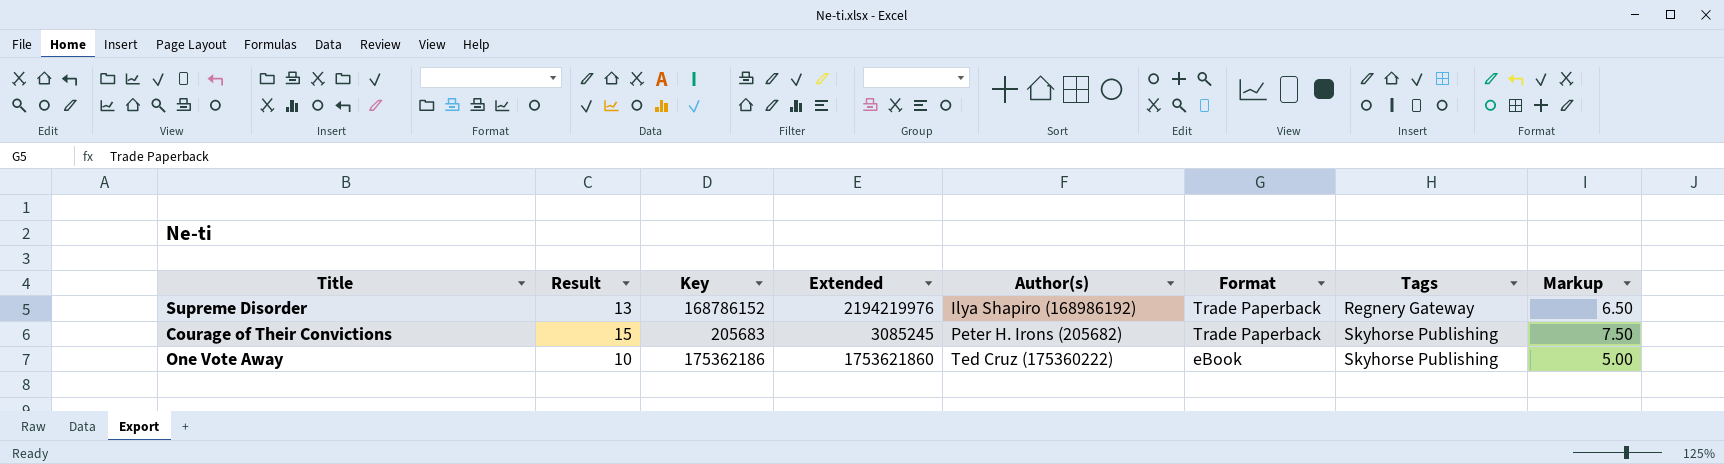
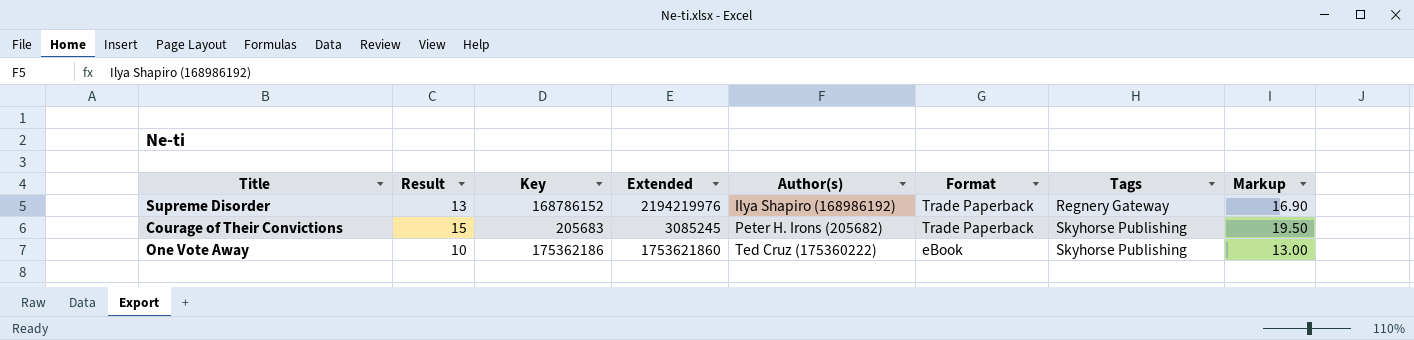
column Markup | formula: [Result] * 0.5 -> [Result] * 1.3

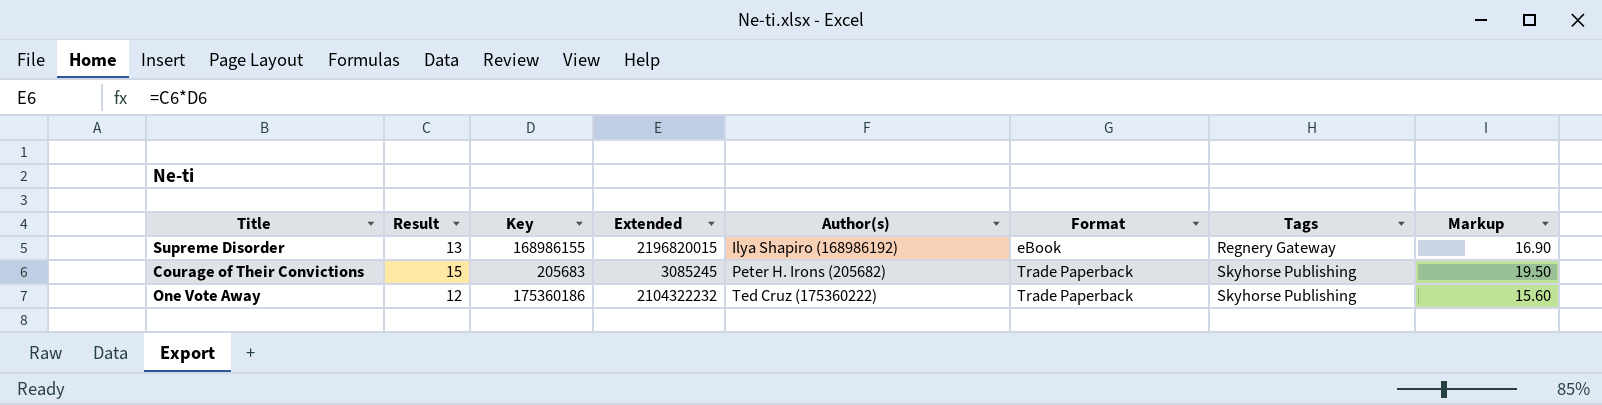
Supreme Disorder | Key: 168786152 -> 168986155
Supreme Disorder | Extended: 2194219976 -> 2196820015
Supreme Disorder | Format: Trade Paperback -> eBook
One Vote Away | Result: 10 -> 12
One Vote Away | Key: 175362186 -> 175360186
One Vote Away | Extended: 1753621860 -> 2104322232
One Vote Away | Format: eBook -> Trade Paperback
One Vote Away | Markup: 13.00 -> 15.60

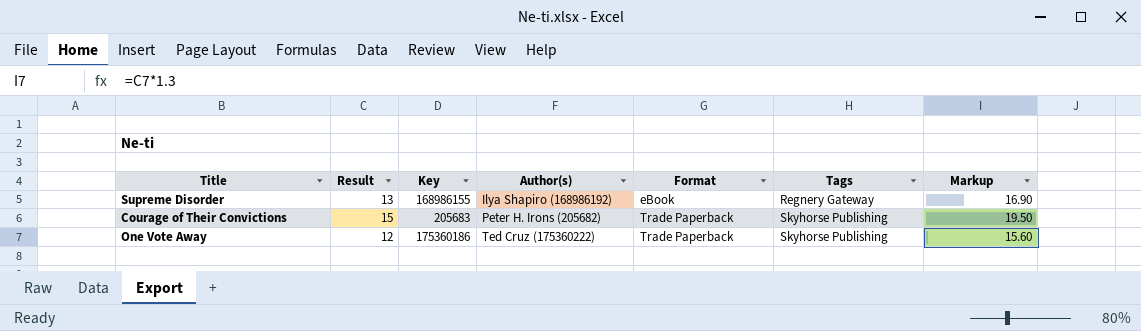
column Extended | formula: [Result] * [Key] -> none

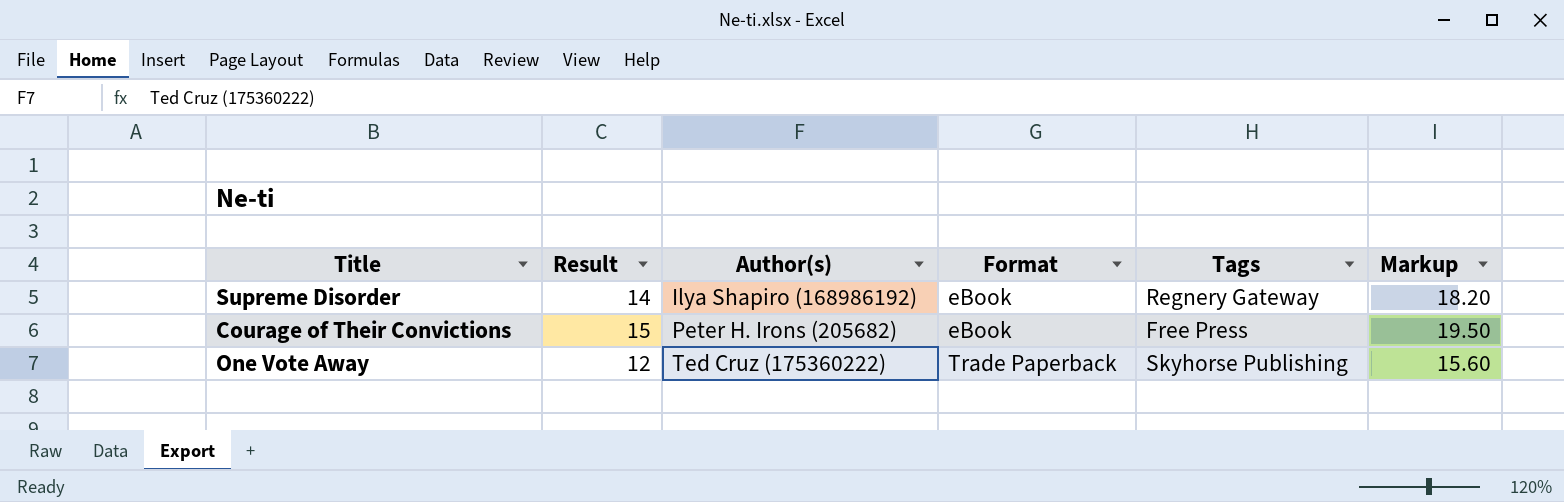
column Key | position: 3 -> none
Supreme Disorder | Result: 13 -> 14
Supreme Disorder | Markup: 16.90 -> 18.20
Courage of Their Convictions | Format: Trade Paperback -> eBook
Courage of Their Convictions | Tags: Skyhorse Publishing -> Free Press

